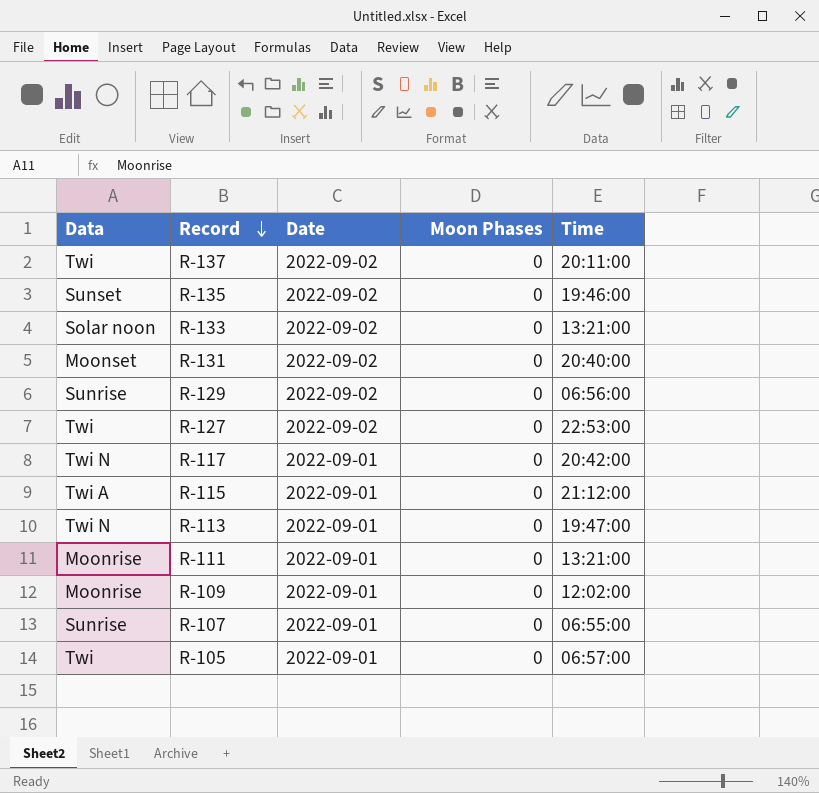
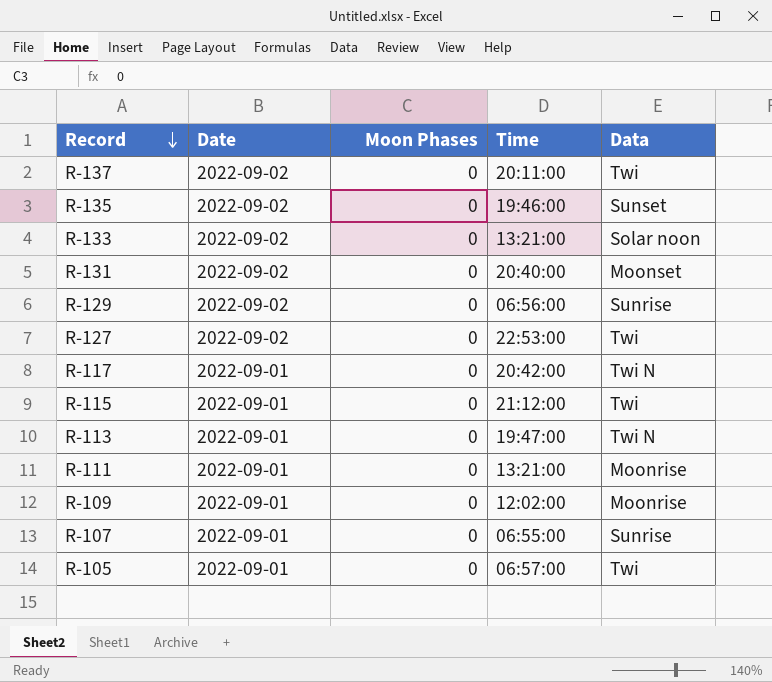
column Data | position: 1 -> 5
R-115 | Data: Twi A -> Twi

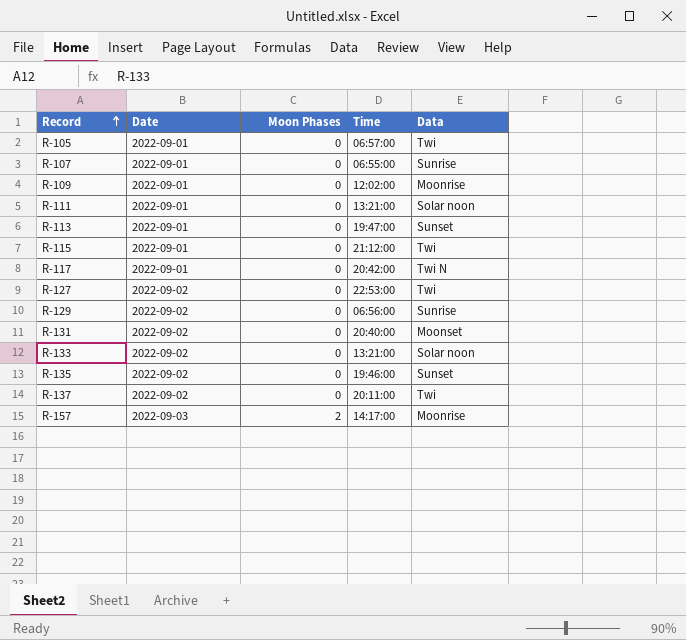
row order: Record descending -> Record ascending
R-111 | Data: Moonrise -> Solar noon
R-113 | Data: Twi N -> Sunset
row R-157: none -> 2022-09-03 | 2 | 14:17:00 | Moonrise

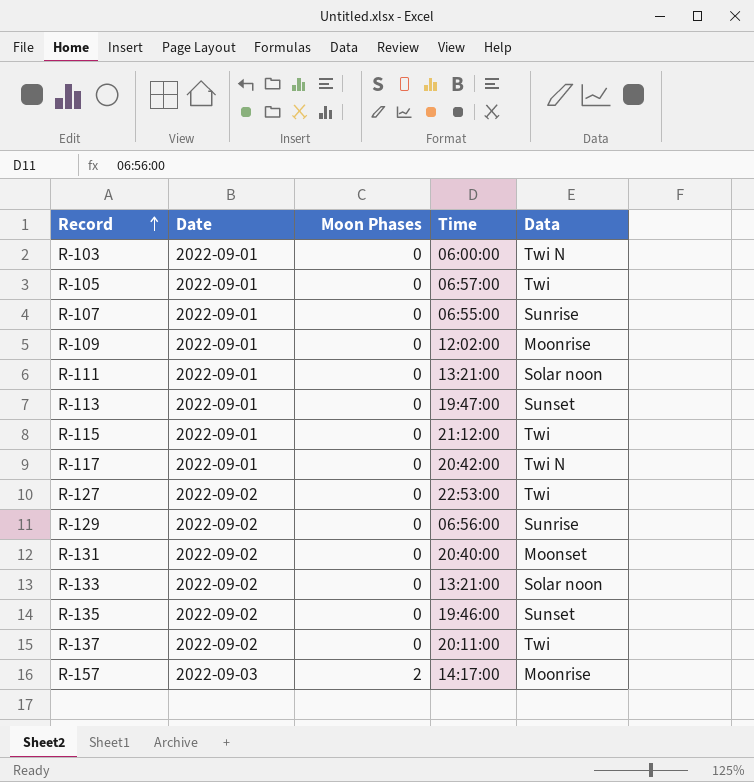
row R-103: none -> 2022-09-01 | 0 | 06:00:00 | Twi N

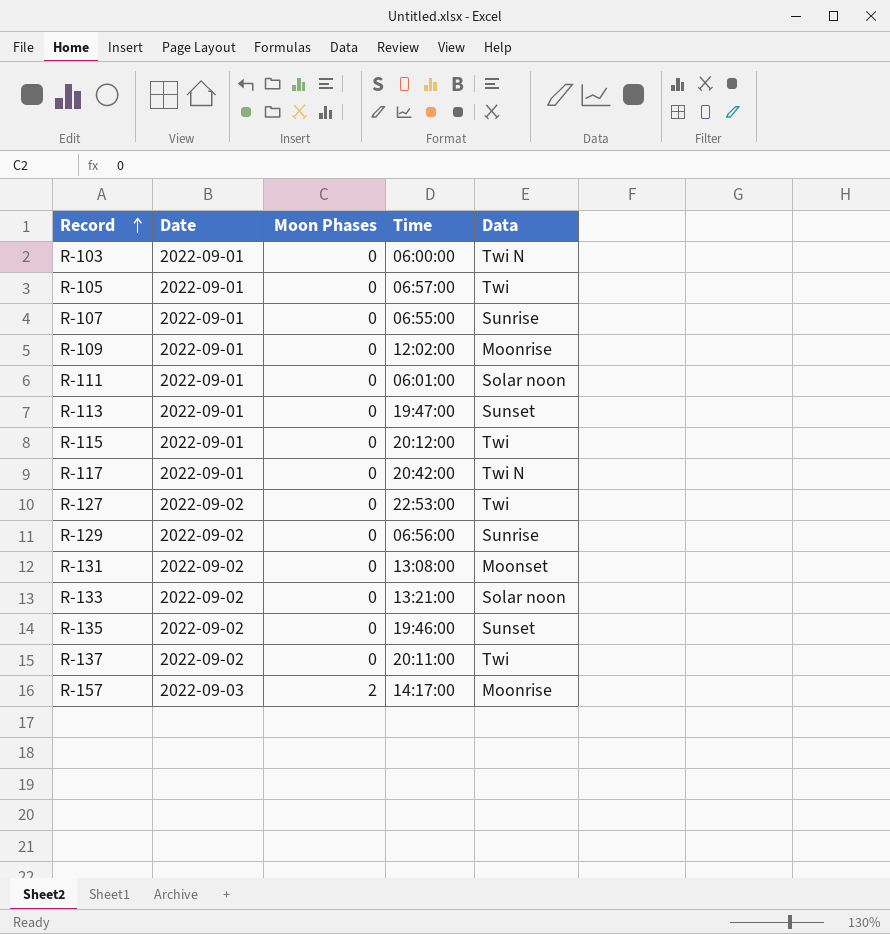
R-111 | Time: 13:21:00 -> 06:01:00
R-115 | Time: 21:12:00 -> 20:12:00
R-131 | Time: 20:40:00 -> 13:08:00

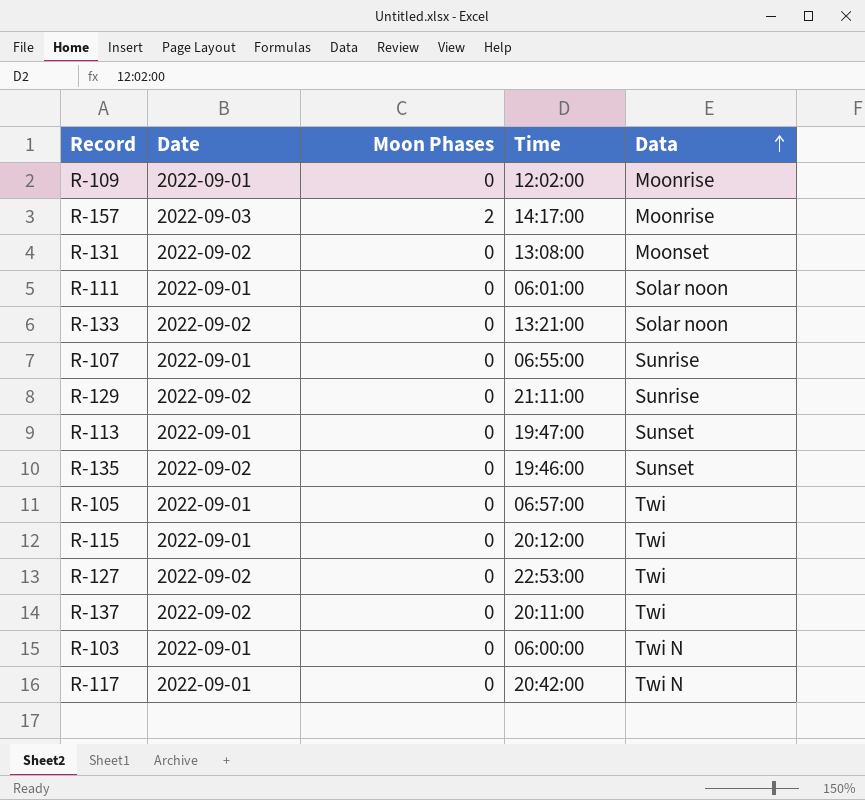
row order: Record ascending -> Data ascending
R-129 | Time: 06:56:00 -> 21:11:00

